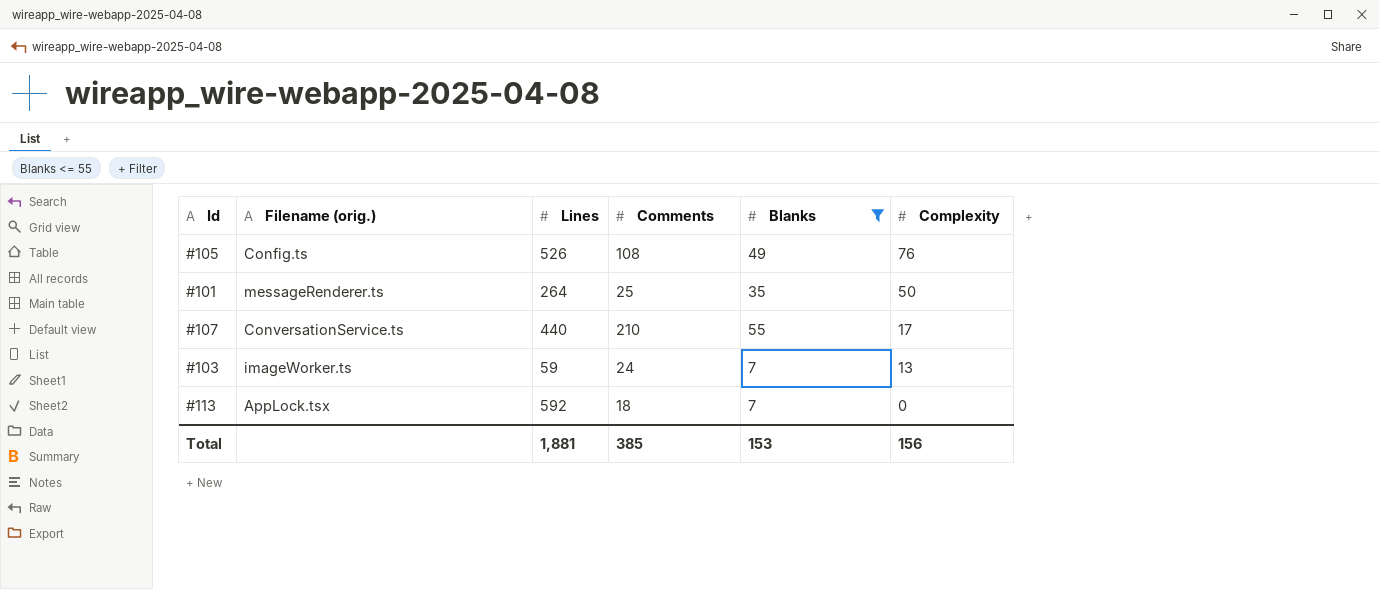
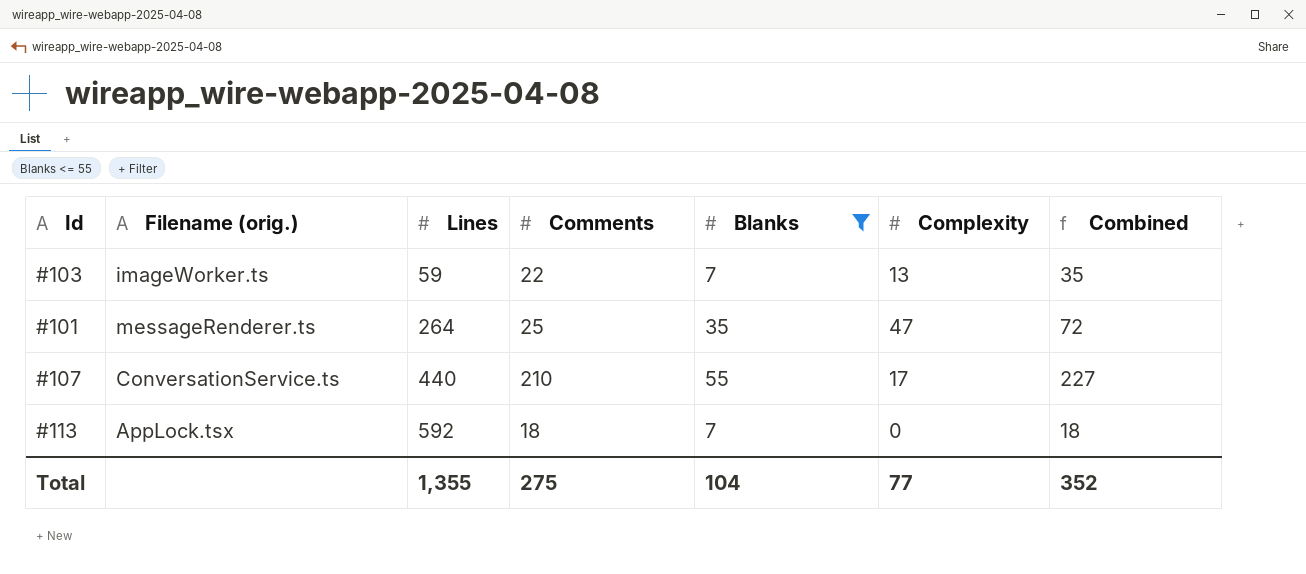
row order: Complexity descending -> Lines ascending
column Combined | formula: none -> [Comments] + [Complexity]
row #105: Config.ts | 526 | 108 | 49 | 76 -> none
#103 | Comments: 24 -> 22
#101 | Complexity: 50 -> 47
Total | Lines: 1,881 -> 1,355
Total | Comments: 385 -> 275
Total | Blanks: 153 -> 104
Total | Complexity: 156 -> 77

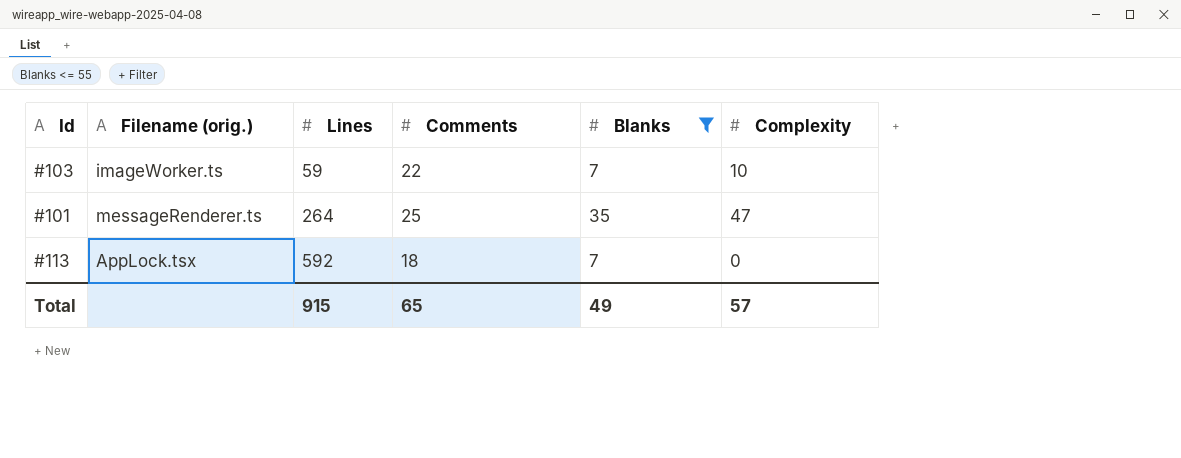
column Combined | formula: [Comments] + [Complexity] -> none
row #107: ConversationService.ts | 440 | 210 | 55 | 17 | 227 -> none
#103 | Complexity: 13 -> 10
Total | Lines: 1,355 -> 915
Total | Comments: 275 -> 65
Total | Blanks: 104 -> 49
Total | Complexity: 77 -> 57

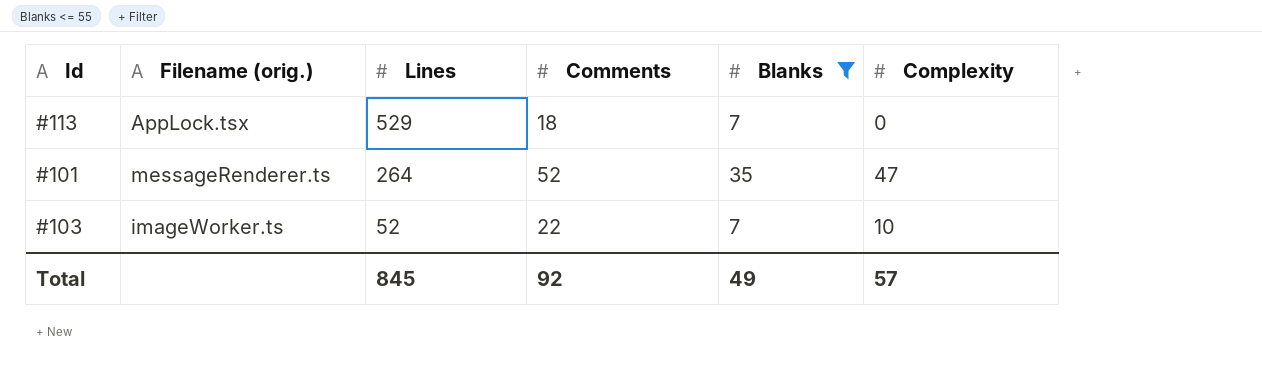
row order: Lines ascending -> Lines descending
#113 | Lines: 592 -> 529
#101 | Comments: 25 -> 52
#103 | Lines: 59 -> 52
Total | Lines: 915 -> 845
Total | Comments: 65 -> 92

